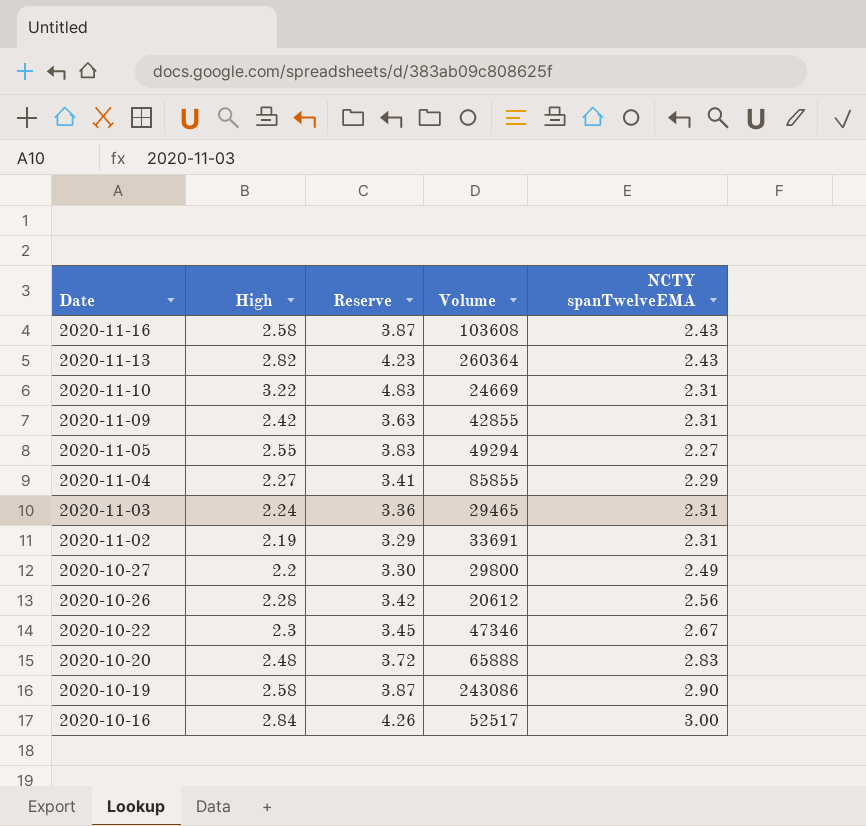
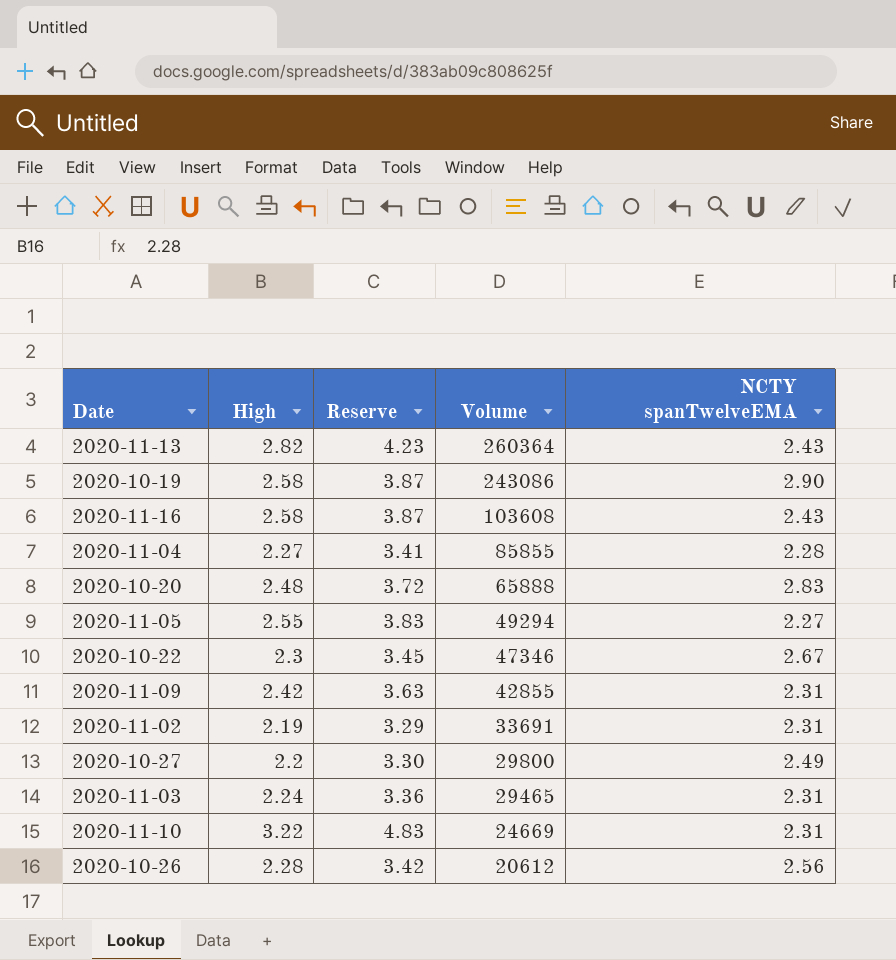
row order: Date descending -> Volume descending
row 2020-10-16: 2.84 | 4.26 | 52517 | 3.00 -> none
2020-11-04 | NCTY spanTwelveEMA: 2.29 -> 2.28

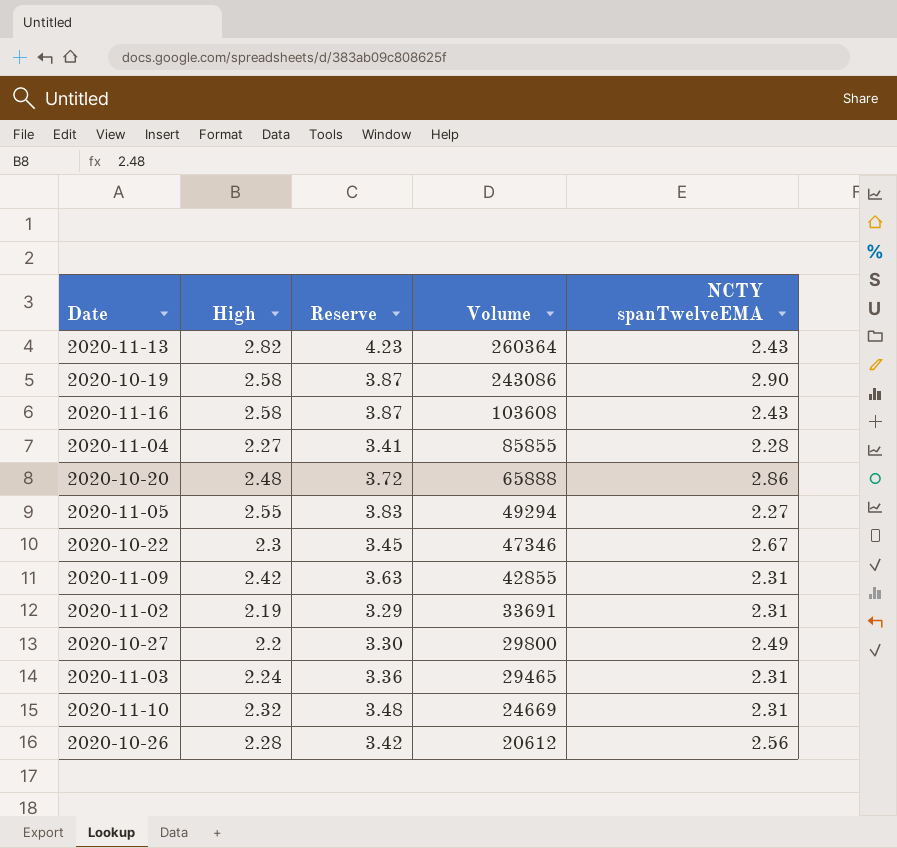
2020-10-20 | NCTY spanTwelveEMA: 2.83 -> 2.86
2020-11-10 | High: 3.22 -> 2.32
2020-11-10 | Reserve: 4.83 -> 3.48

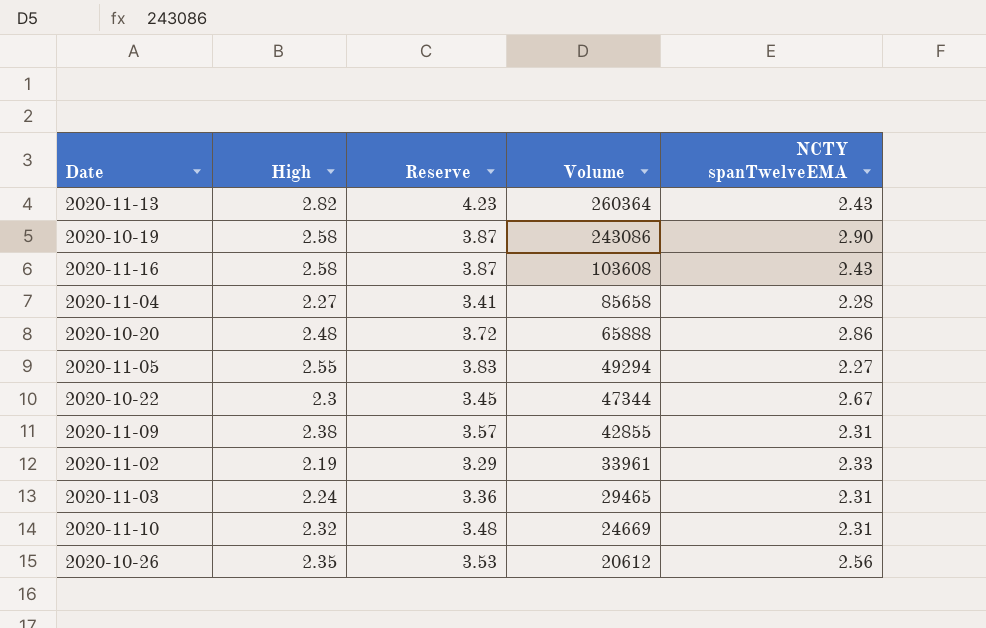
row 2020-10-27: 2.2 | 3.30 | 29800 | 2.49 -> none
2020-11-04 | Volume: 85855 -> 85658
2020-10-22 | Volume: 47346 -> 47344
2020-11-09 | High: 2.42 -> 2.38
2020-11-09 | Reserve: 3.63 -> 3.57
2020-11-02 | Volume: 33691 -> 33961
2020-11-02 | NCTY spanTwelveEMA: 2.31 -> 2.33
2020-10-26 | High: 2.28 -> 2.35
2020-10-26 | Reserve: 3.42 -> 3.53

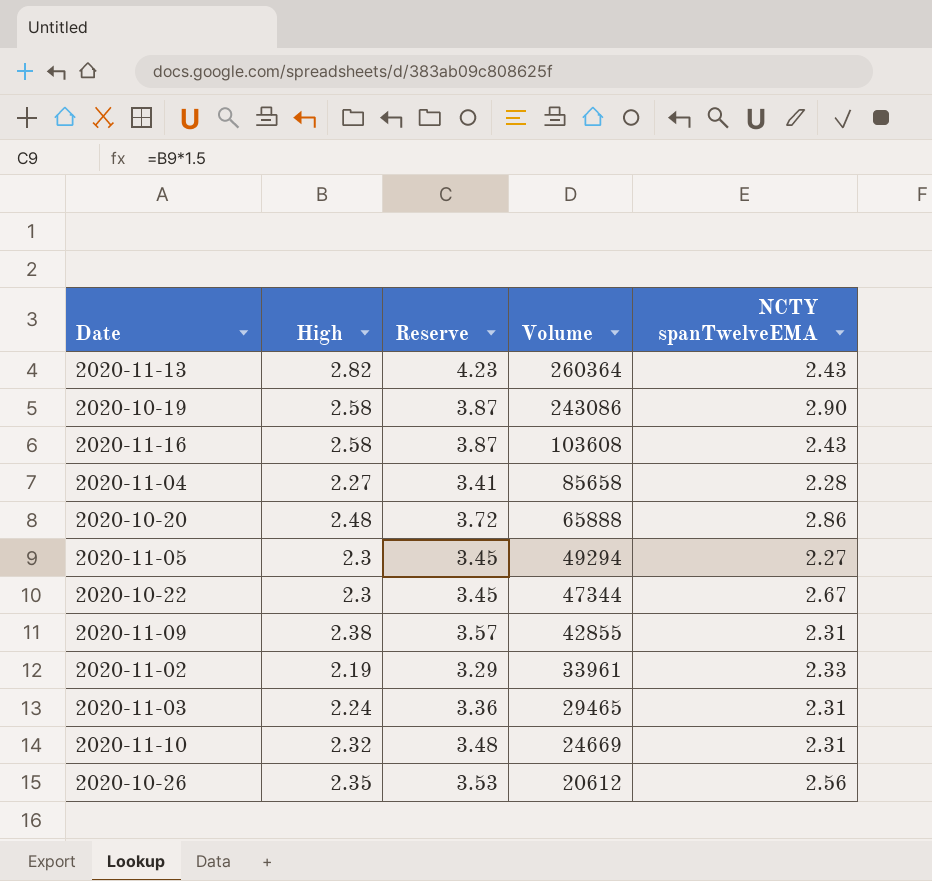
2020-11-05 | High: 2.55 -> 2.3
2020-11-05 | Reserve: 3.83 -> 3.45

